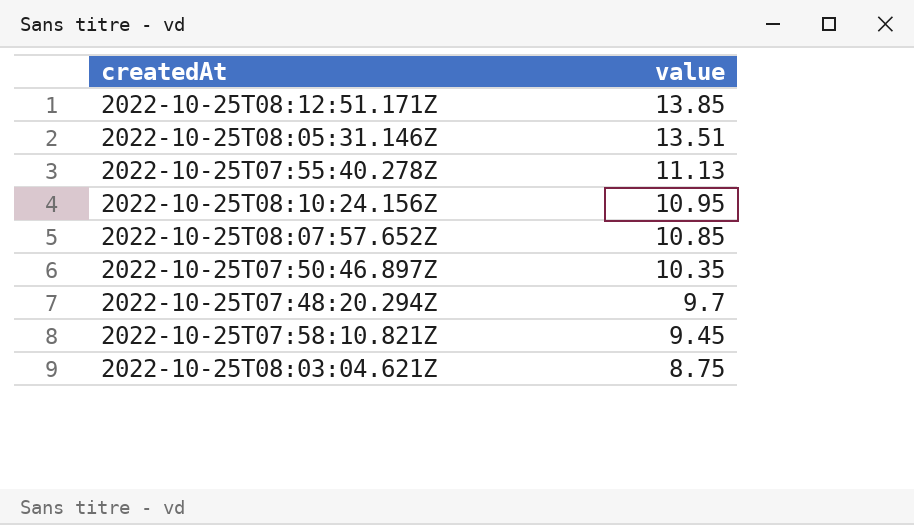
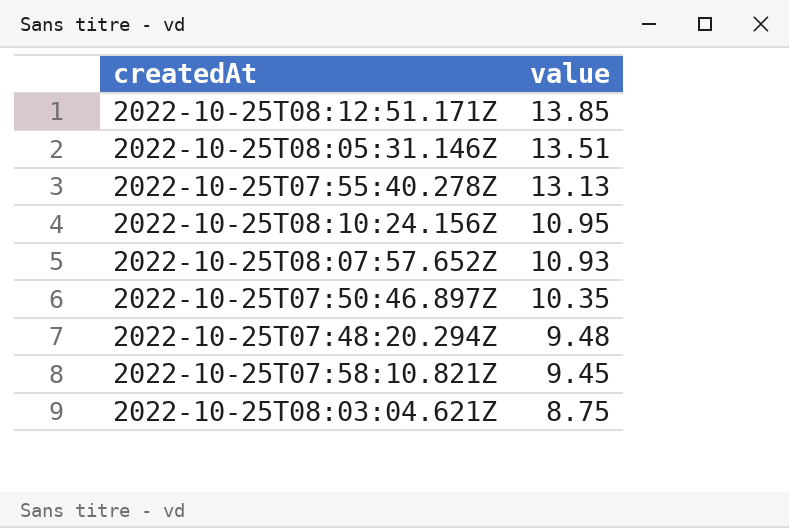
2022-10-25T07:55:40.278Z | value: 11.13 -> 13.13
2022-10-25T08:07:57.652Z | value: 10.85 -> 10.93
2022-10-25T07:48:20.294Z | value: 9.7 -> 9.48

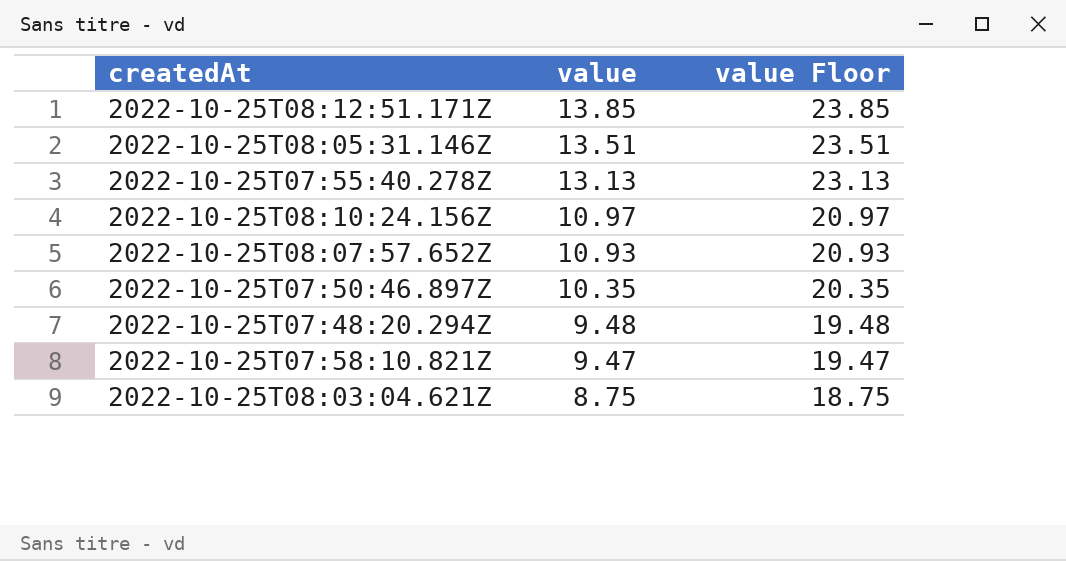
column value Floor | formula: none -> [value] + 10
2022-10-25T08:10:24.156Z | value: 10.95 -> 10.97
2022-10-25T07:58:10.821Z | value: 9.45 -> 9.47

